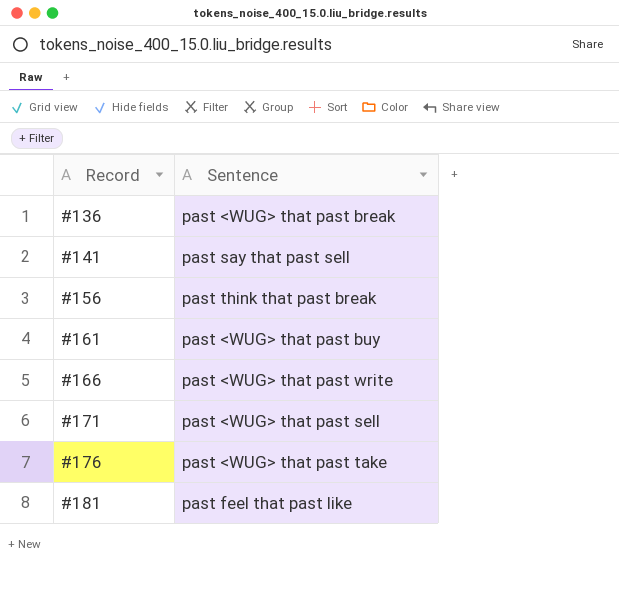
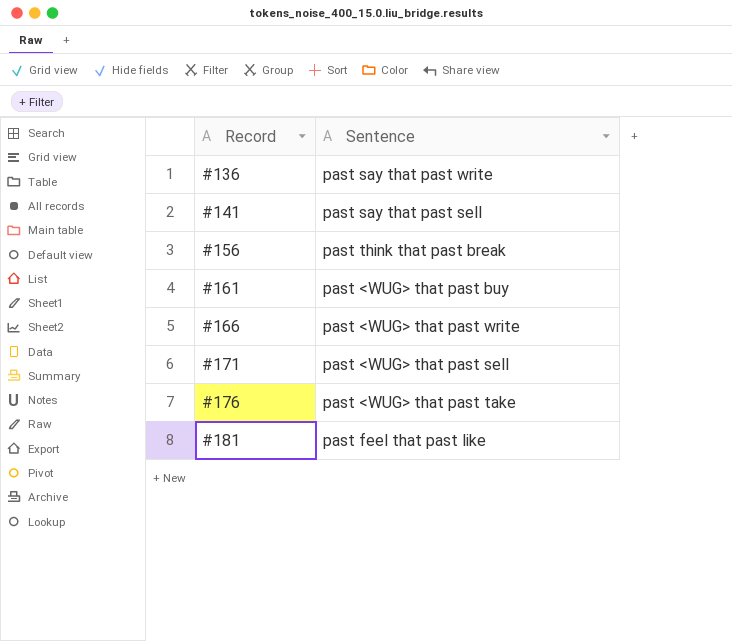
#136 | Sentence: past <WUG> that past break -> past say that past write

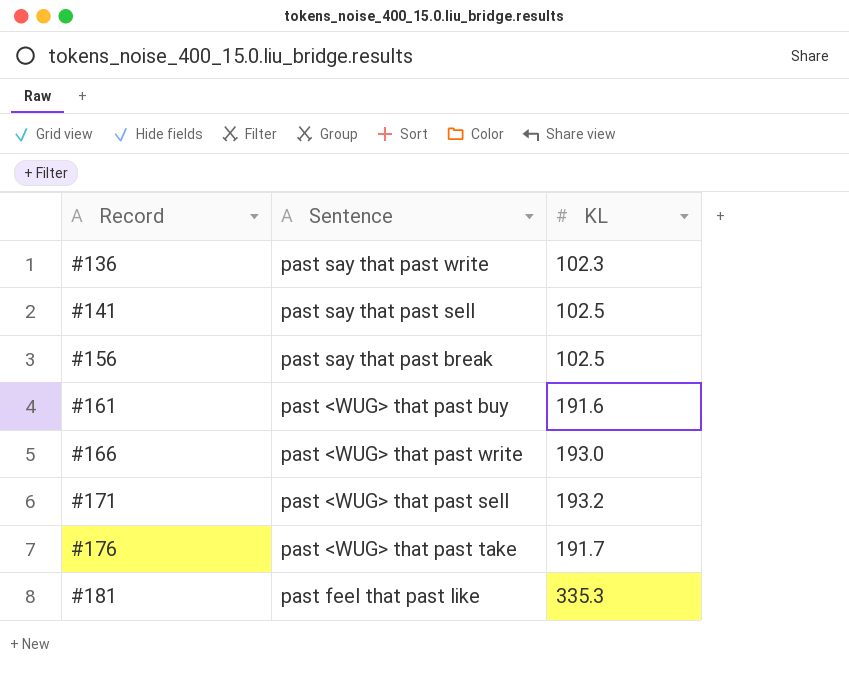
column KL | position: none -> 3
#156 | Sentence: past think that past break -> past say that past break

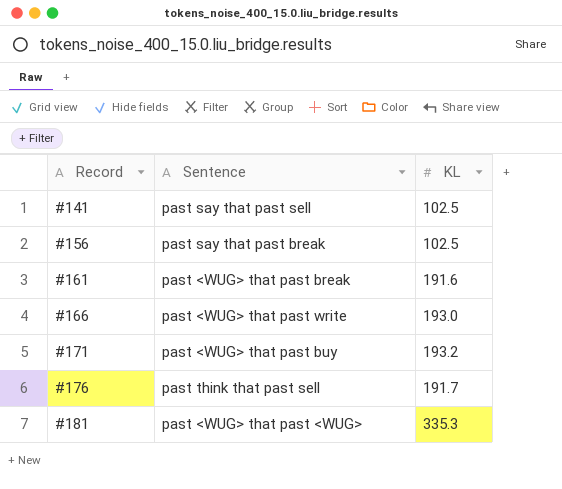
row #136: past say that past write | 102.3 -> none
#161 | Sentence: past <WUG> that past buy -> past <WUG> that past break
#171 | Sentence: past <WUG> that past sell -> past <WUG> that past buy
#176 | Sentence: past <WUG> that past take -> past think that past sell
#181 | Sentence: past feel that past like -> past <WUG> that past <WUG>

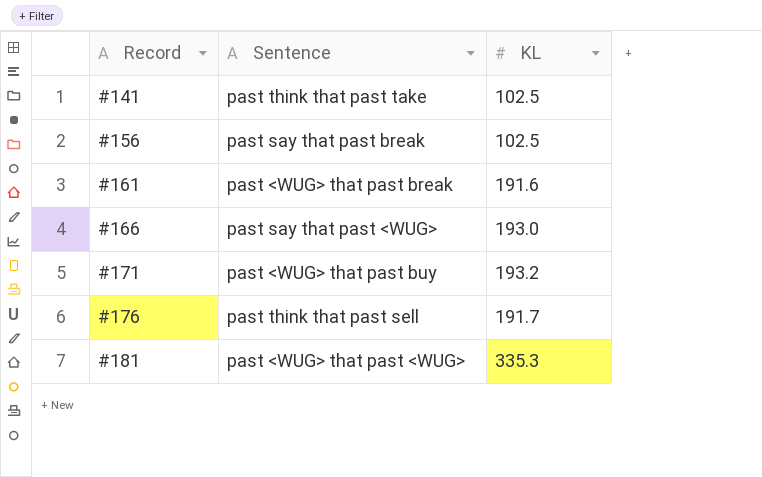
#141 | Sentence: past say that past sell -> past think that past take
#166 | Sentence: past <WUG> that past write -> past say that past <WUG>

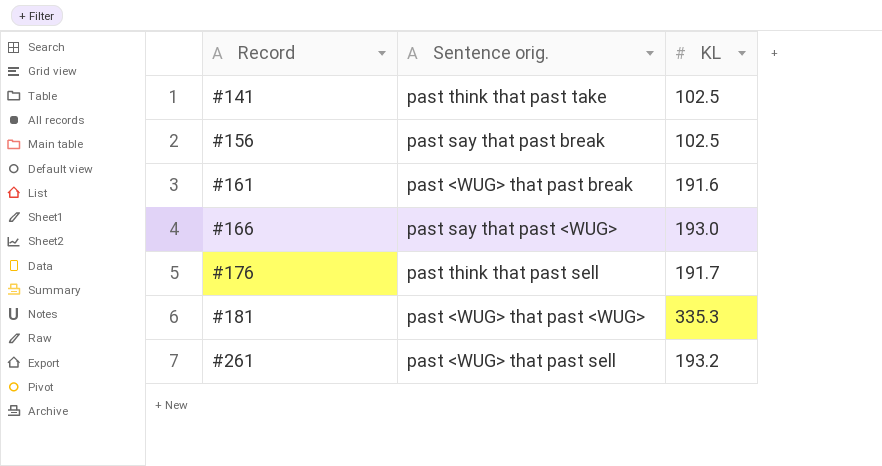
column name: Sentence -> Sentence orig.
row #171: past <WUG> that past buy | 193.2 -> none
row #261: none -> past <WUG> that past sell | 193.2

